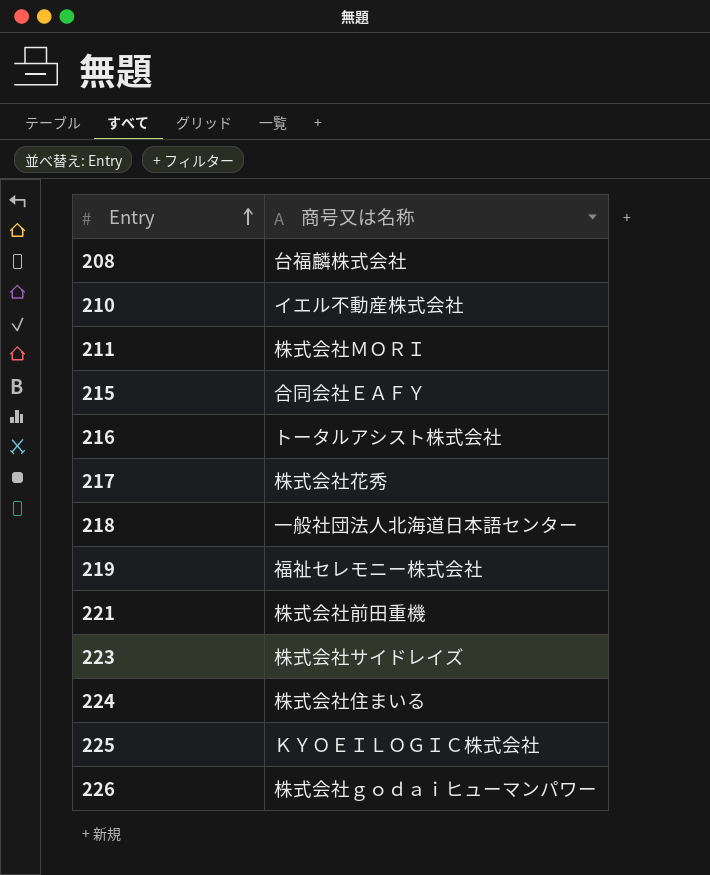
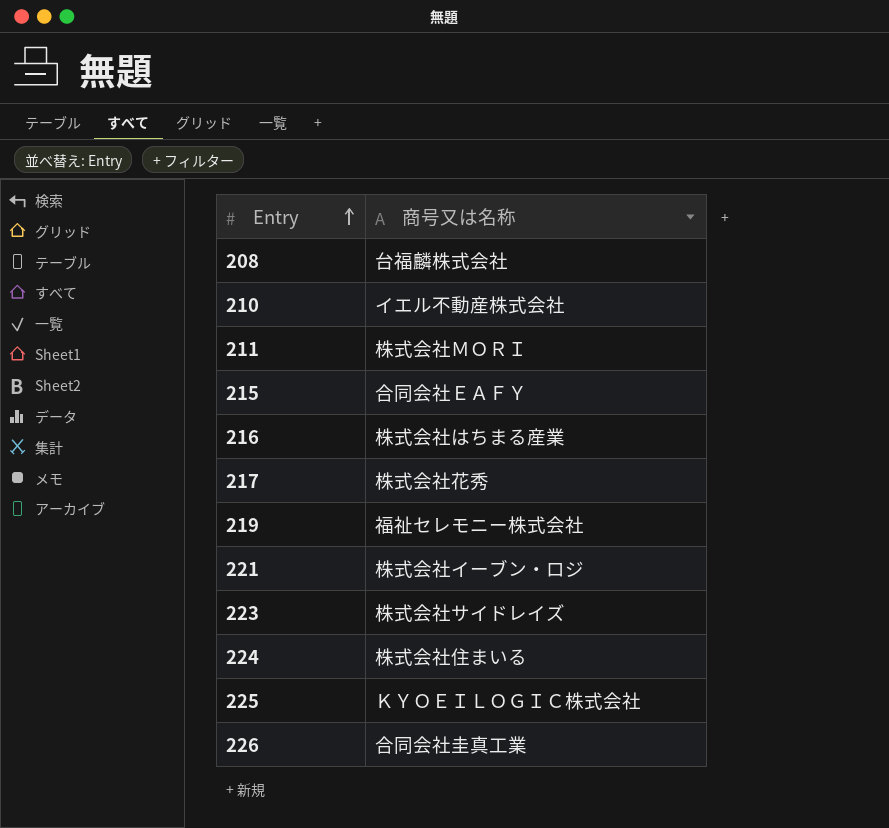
row 218: 一般社団法人北海道日本語センター -> none
216 | 商号又は名称: トータルアシスト株式会社 -> 株式会社はちまる産業
221 | 商号又は名称: 株式会社前田重機 -> 株式会社イーブン・ロジ
226 | 商号又は名称: 株式会社ｇｏｄａｉヒューマンパワー -> 合同会社圭真工業

